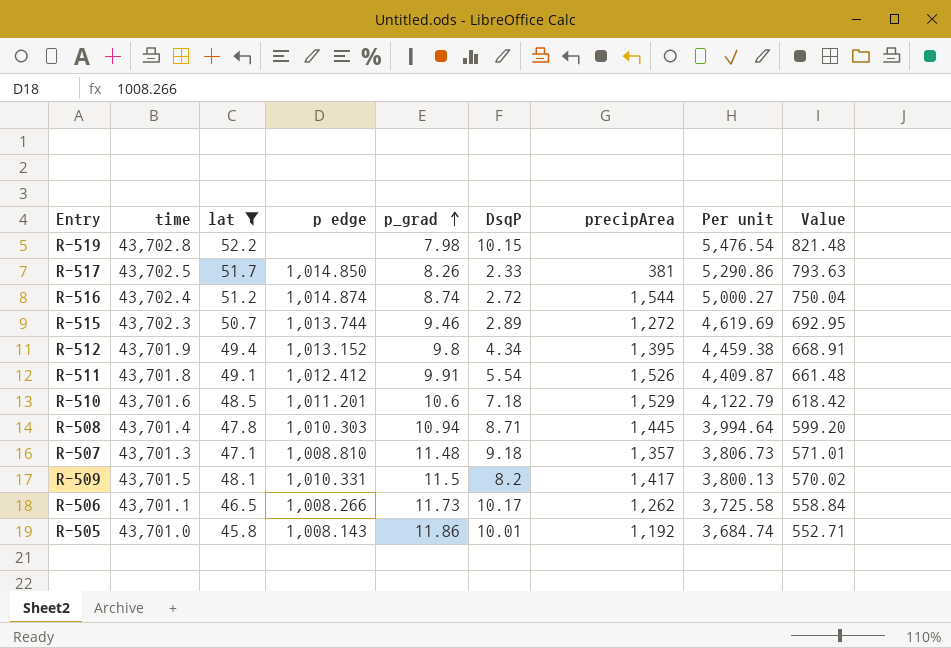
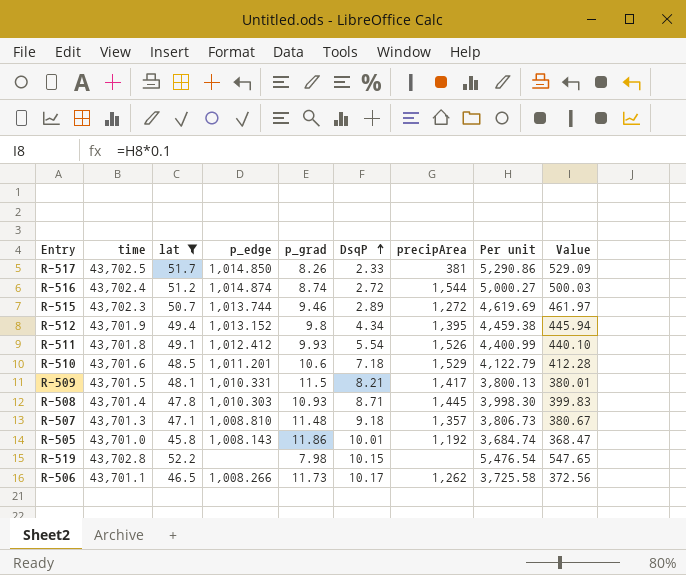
row order: p_grad ascending -> DsqP ascending
column name: p edge -> p_edge
column Value | formula: [Per unit] * 0.15 -> [Per unit] * 0.1
R-511 | p_grad: 9.91 -> 9.93
R-511 | Per unit: 4,409.87 -> 4,400.99
R-509 | DsqP: 8.2 -> 8.21
R-508 | p_grad: 10.94 -> 10.93
R-508 | Per unit: 3,994.64 -> 3,998.30

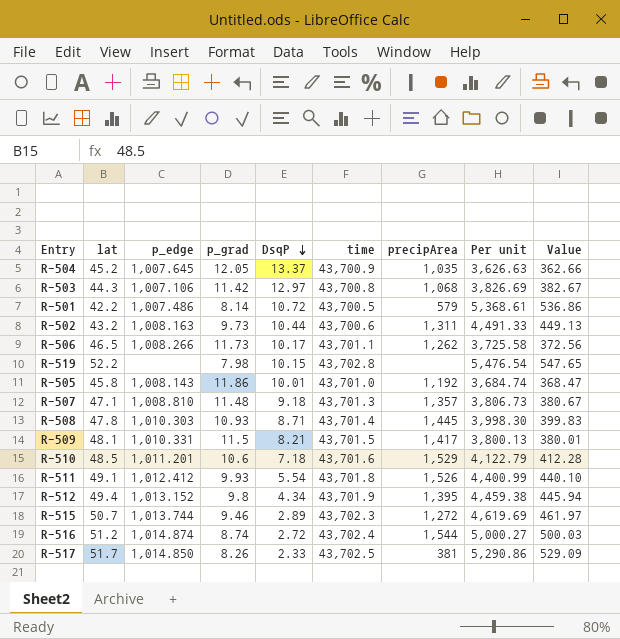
filter: lat >= 45.8 -> none
row order: DsqP ascending -> DsqP descending
column time | position: 2 -> 6

